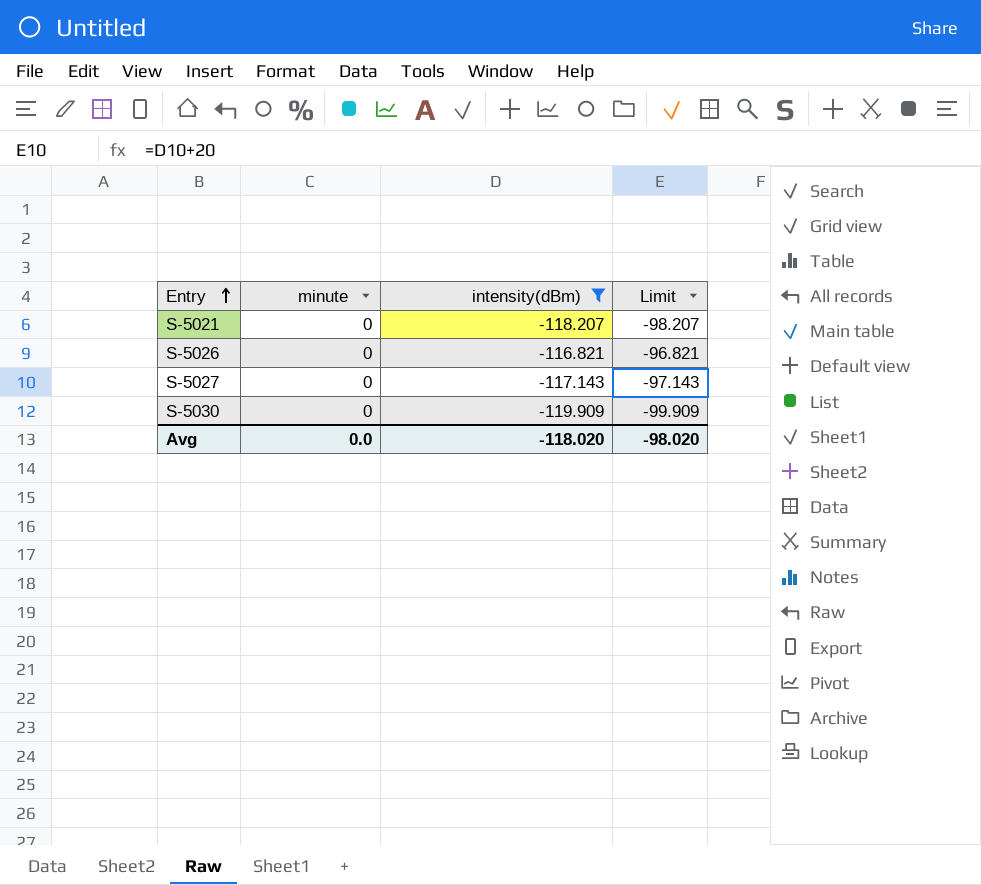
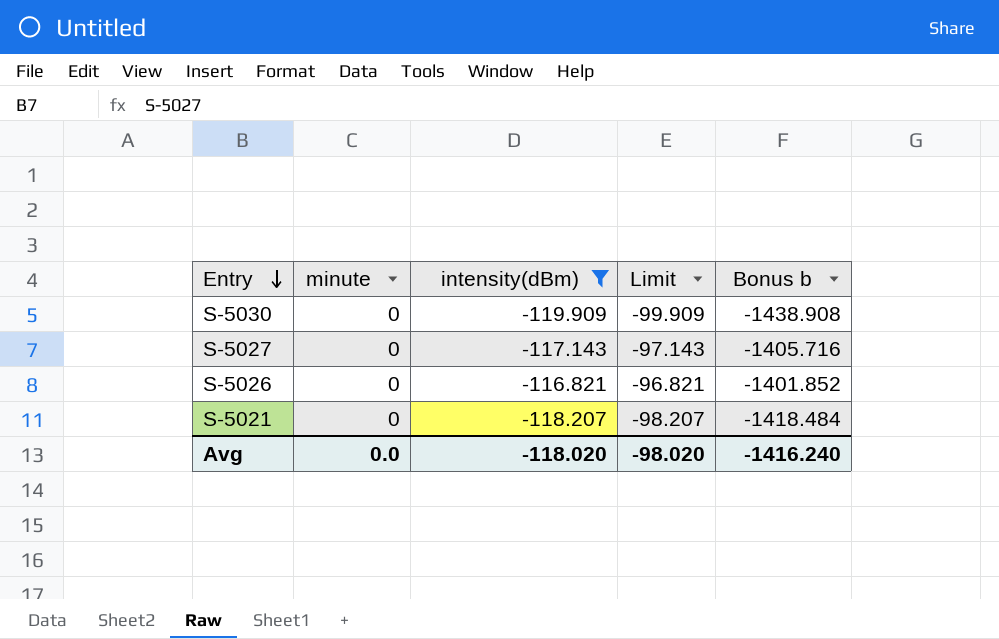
row order: Entry ascending -> Entry descending
column Bonus b | formula: none -> [intensity(dBm)] * 12

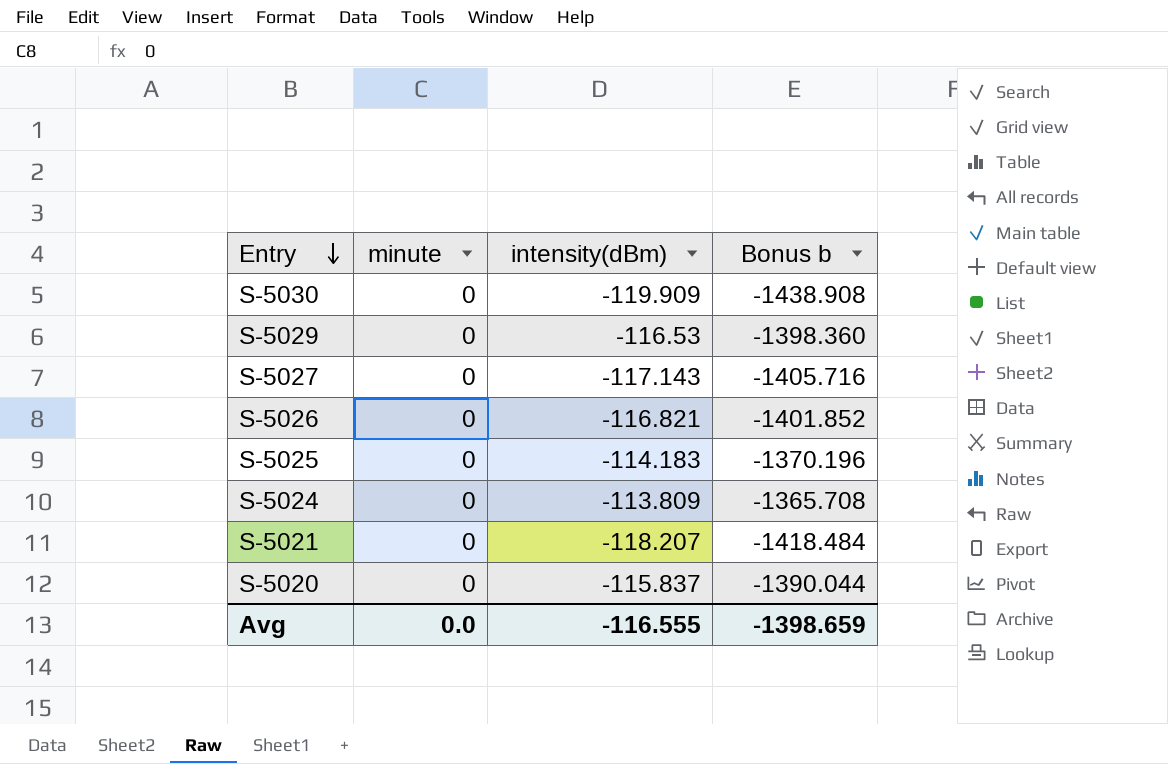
filter: intensity(dBm) <= -116.821 -> none
column Limit | formula: [intensity(dBm)] + 20 -> none
Avg | intensity(dBm): -118.020 -> -116.555
Avg | Bonus b: -1416.240 -> -1398.659

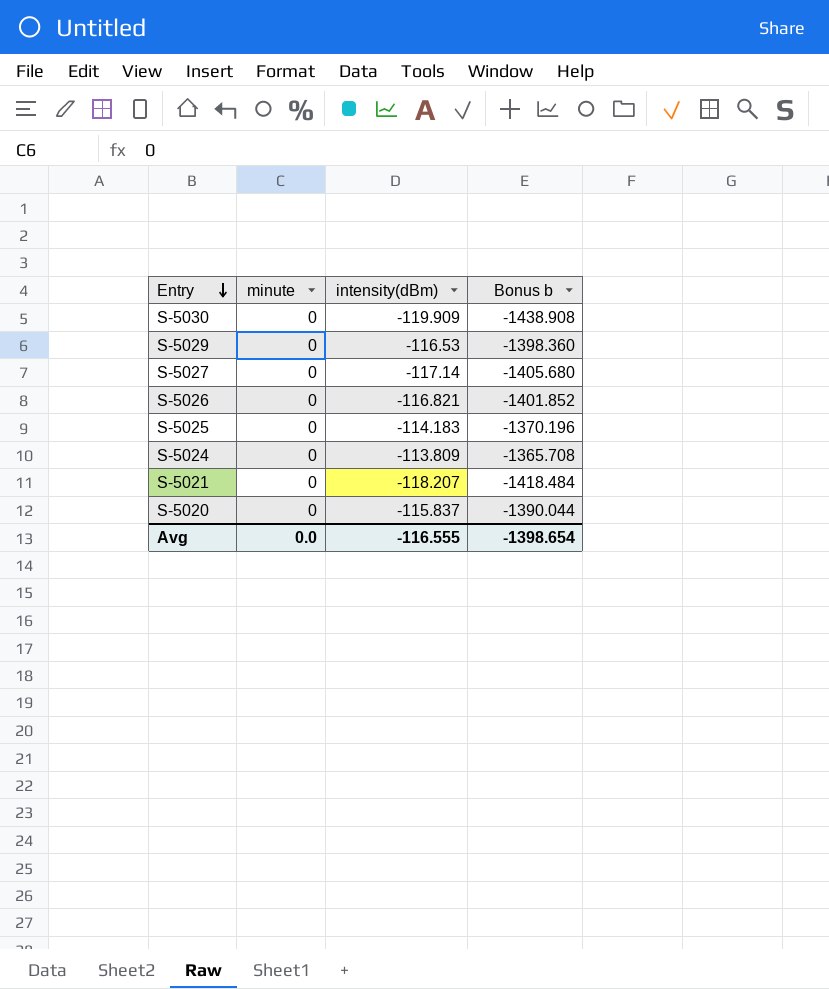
S-5027 | intensity(dBm): -117.143 -> -117.14
S-5027 | Bonus b: -1405.716 -> -1405.680
Avg | Bonus b: -1398.659 -> -1398.654

